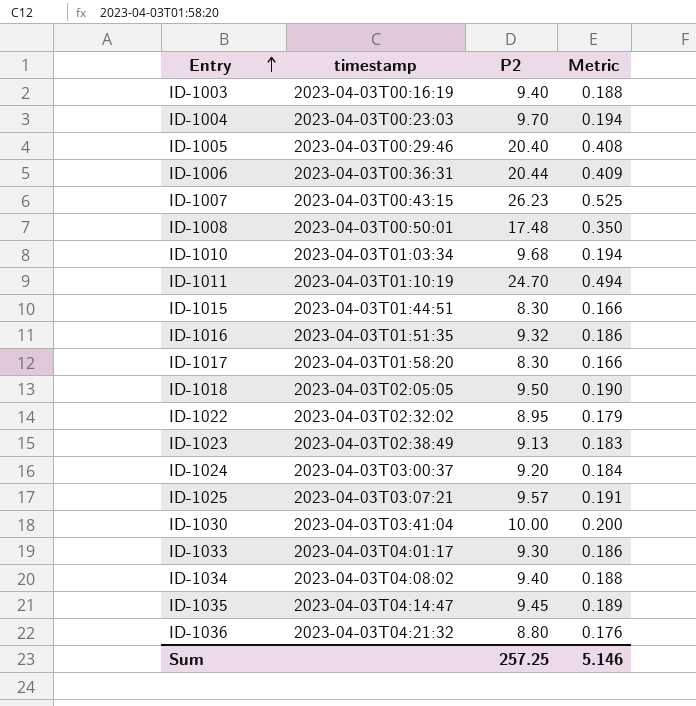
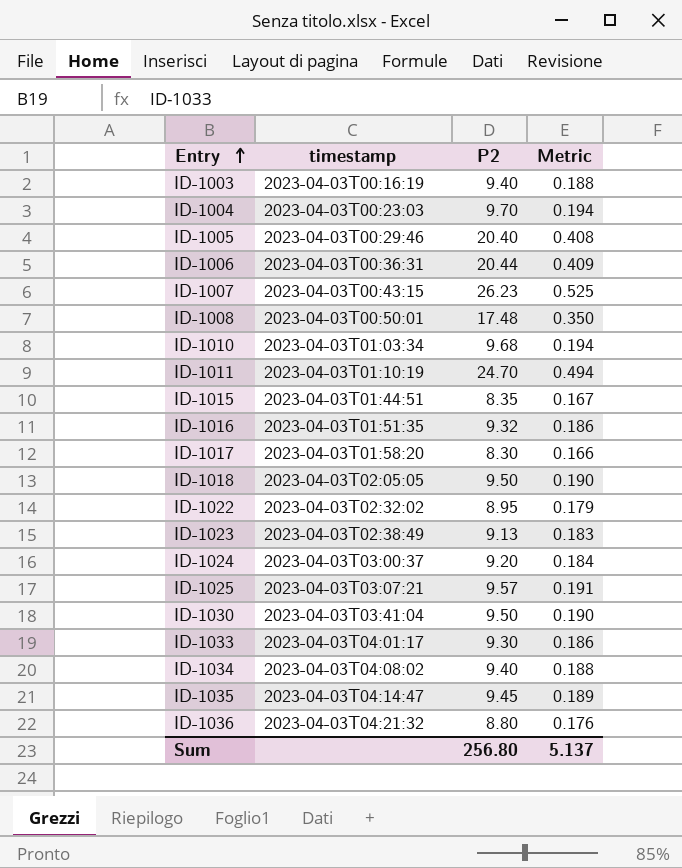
ID-1015 | P2: 8.30 -> 8.35
ID-1015 | Metric: 0.166 -> 0.167
ID-1030 | P2: 10.00 -> 9.50
ID-1030 | Metric: 0.200 -> 0.190
Sum | P2: 257.25 -> 256.80
Sum | Metric: 5.146 -> 5.137

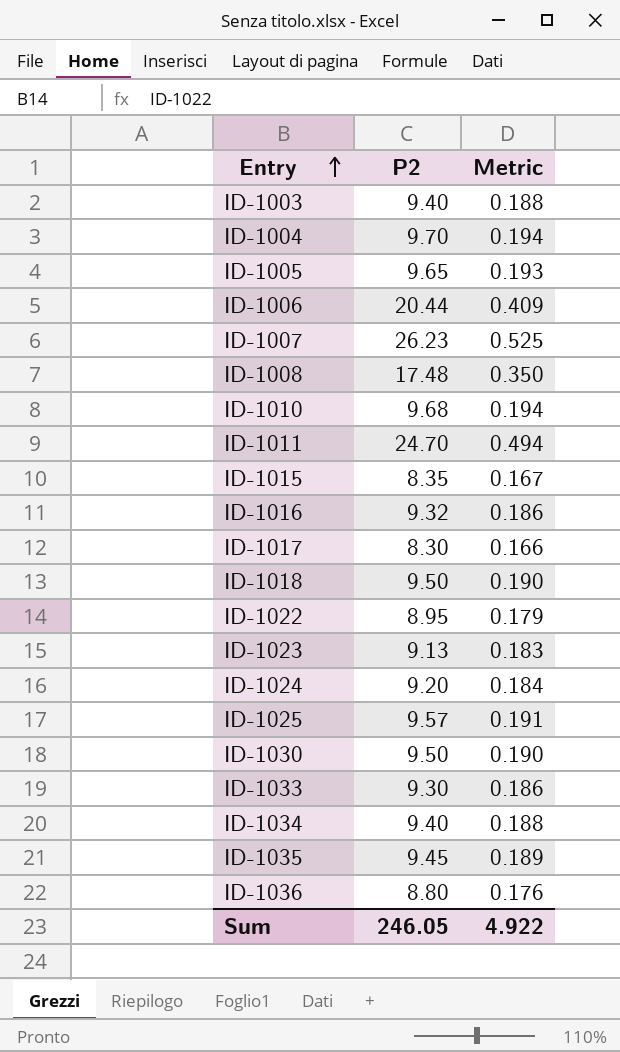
column timestamp | position: 2 -> none
ID-1005 | P2: 20.40 -> 9.65
ID-1005 | Metric: 0.408 -> 0.193
Sum | P2: 256.80 -> 246.05
Sum | Metric: 5.137 -> 4.922

